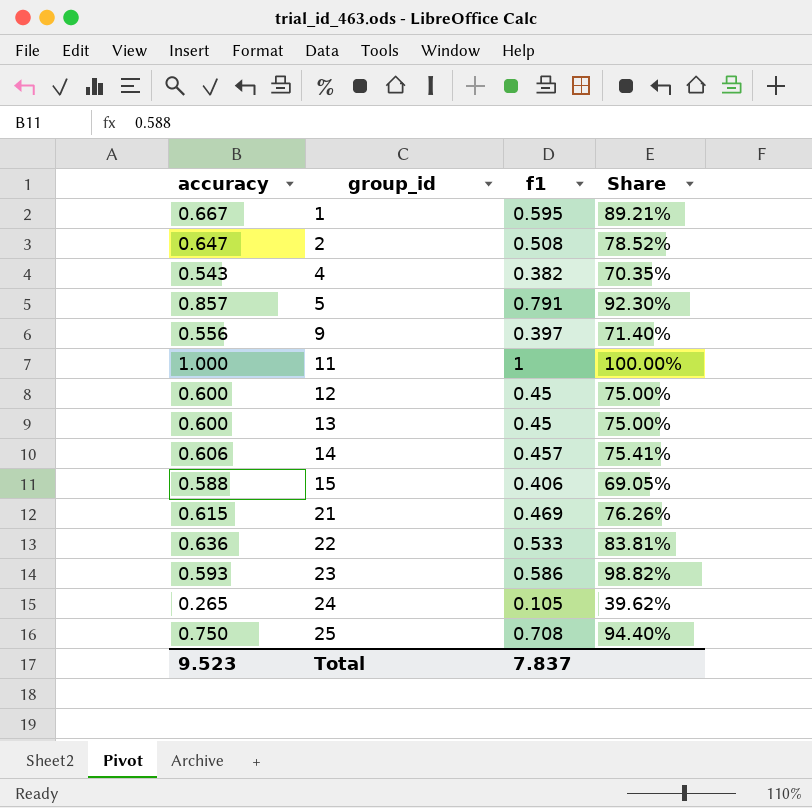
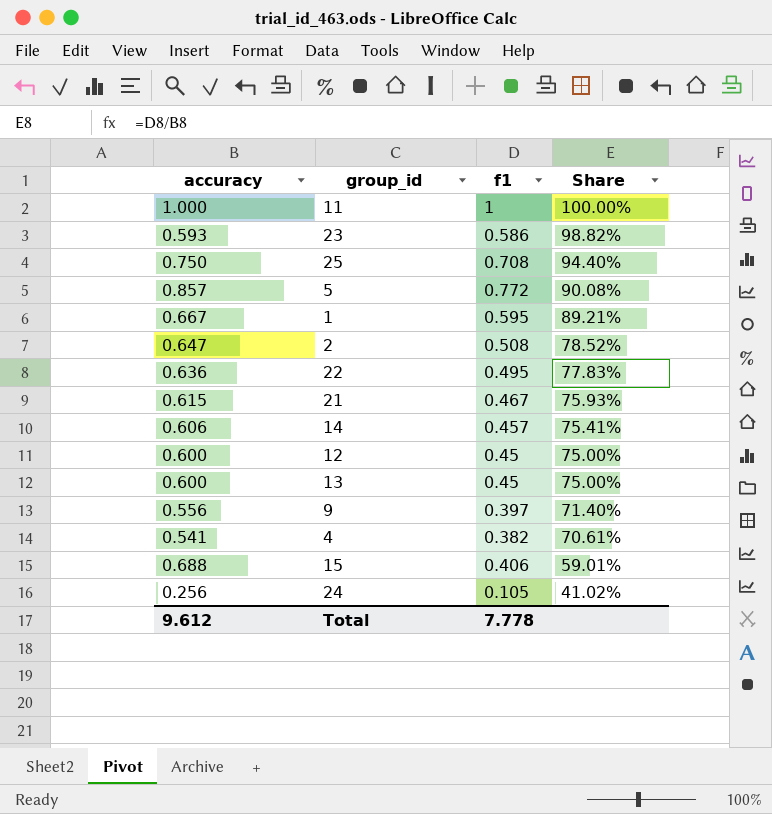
row order: group_id ascending -> Share descending
5 | f1: 0.791 -> 0.772
5 | Share: 92.30% -> 90.08%
22 | f1: 0.533 -> 0.495
22 | Share: 83.81% -> 77.83%
21 | f1: 0.469 -> 0.467
21 | Share: 76.26% -> 75.93%
4 | accuracy: 0.543 -> 0.541
4 | Share: 70.35% -> 70.61%
15 | accuracy: 0.588 -> 0.688
15 | Share: 69.05% -> 59.01%
24 | accuracy: 0.265 -> 0.256
24 | Share: 39.62% -> 41.02%
Total | accuracy: 9.523 -> 9.612
Total | f1: 7.837 -> 7.778

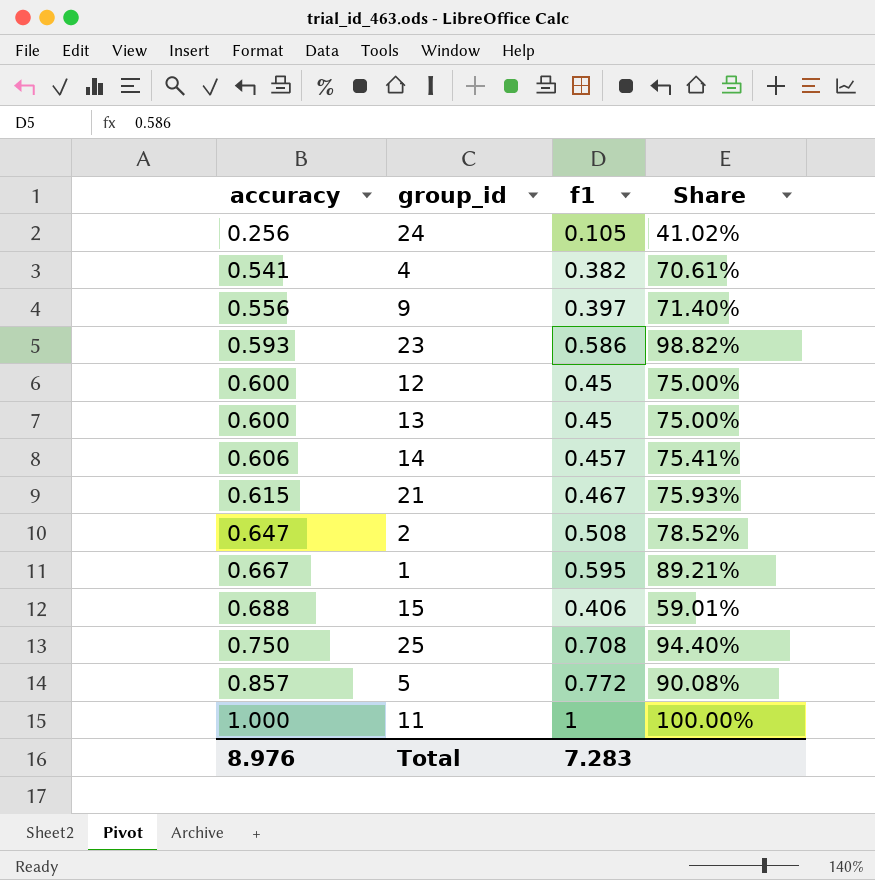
row order: Share descending -> accuracy ascending
row 22: 0.636 | 0.495 | 77.83% -> none
Total | accuracy: 9.612 -> 8.976
Total | f1: 7.778 -> 7.283

